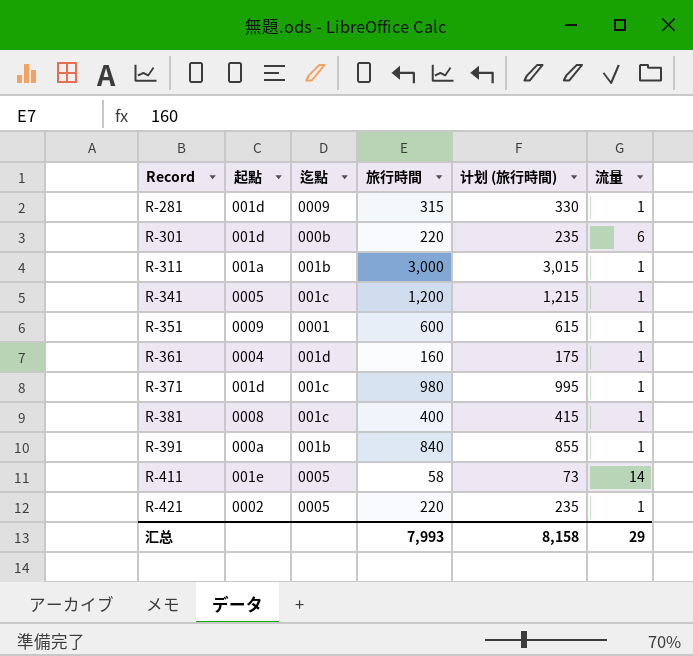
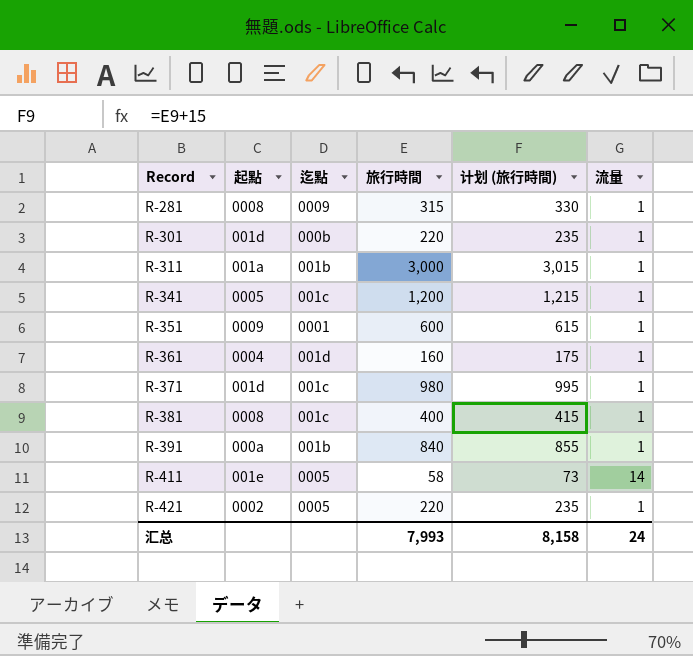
R-281 | 起點: 001d -> 0008
R-301 | 流量: 6 -> 1
汇总 | 流量: 29 -> 24

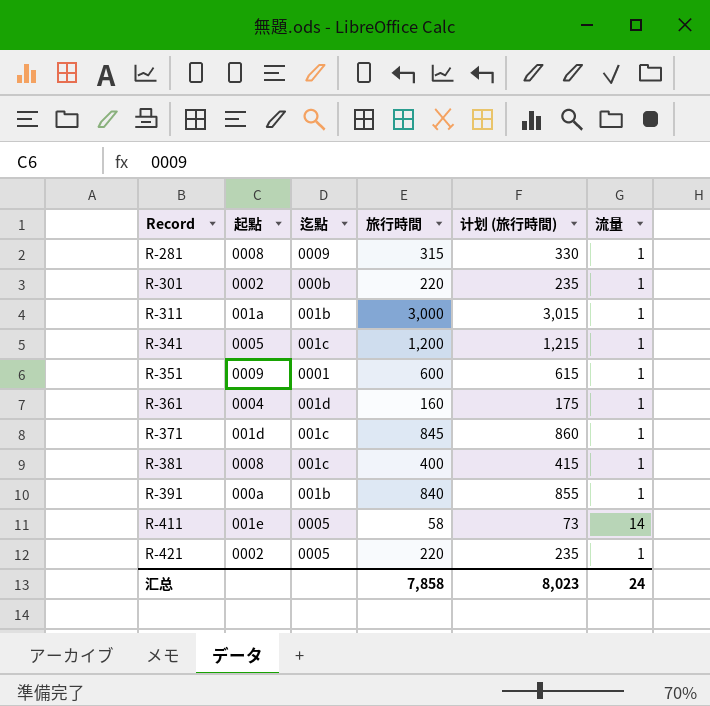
R-301 | 起點: 001d -> 0002
R-371 | 旅行時間: 980 -> 845
R-371 | 计划 (旅行時間): 995 -> 860
汇总 | 旅行時間: 7,993 -> 7,858
汇总 | 计划 (旅行時間): 8,158 -> 8,023

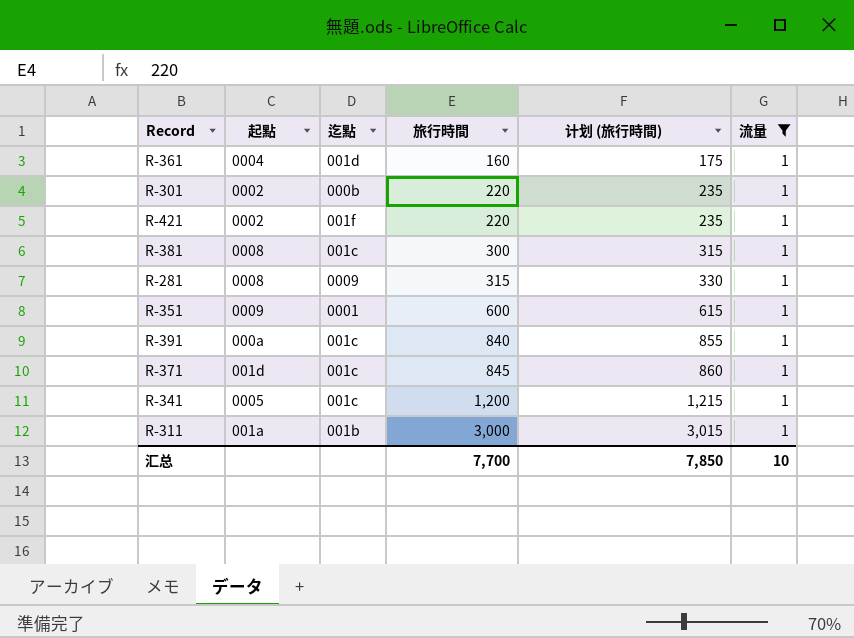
filter: none -> 流量 = 1
row order: Record ascending -> 旅行時間 ascending
R-421 | 迄點: 0005 -> 001f
R-381 | 旅行時間: 400 -> 300
R-381 | 计划 (旅行時間): 415 -> 315
R-391 | 迄點: 001b -> 001c
汇总 | 旅行時間: 7,858 -> 7,700
汇总 | 计划 (旅行時間): 8,023 -> 7,850
汇总 | 流量: 24 -> 10

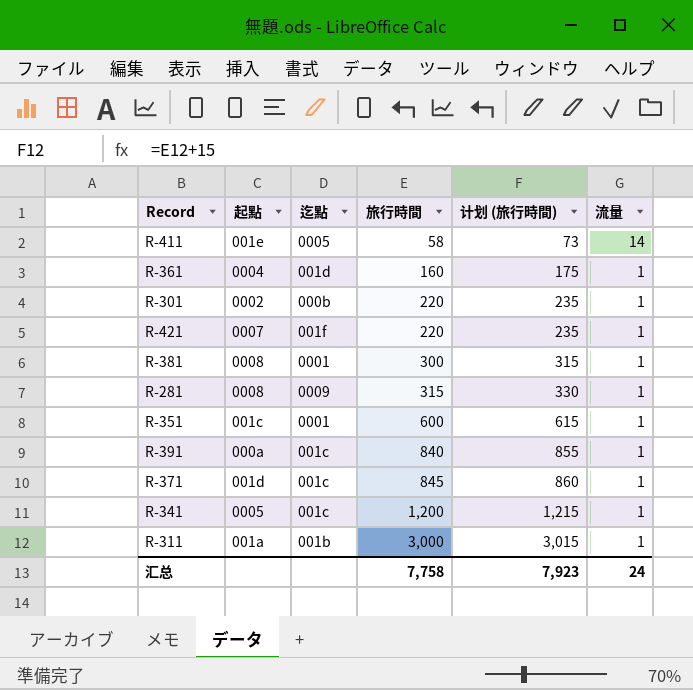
filter: 流量 = 1 -> none
R-421 | 起點: 0002 -> 0007
R-381 | 迄點: 001c -> 0001
R-351 | 起點: 0009 -> 001c
汇总 | 旅行時間: 7,700 -> 7,758
汇总 | 计划 (旅行時間): 7,850 -> 7,923
汇总 | 流量: 10 -> 24

